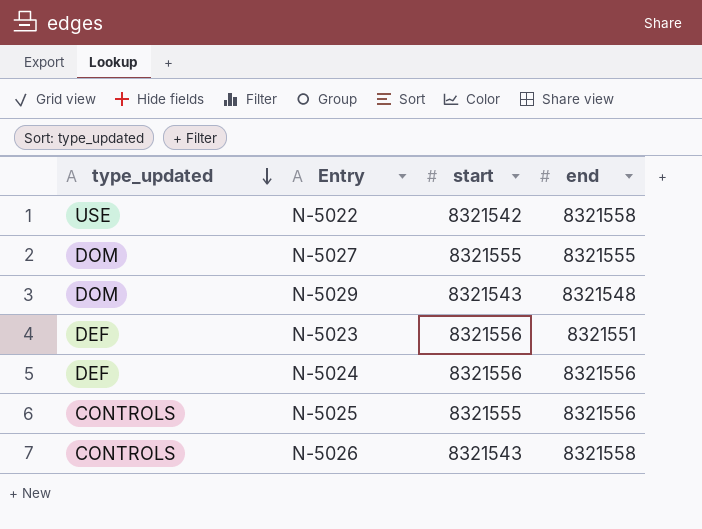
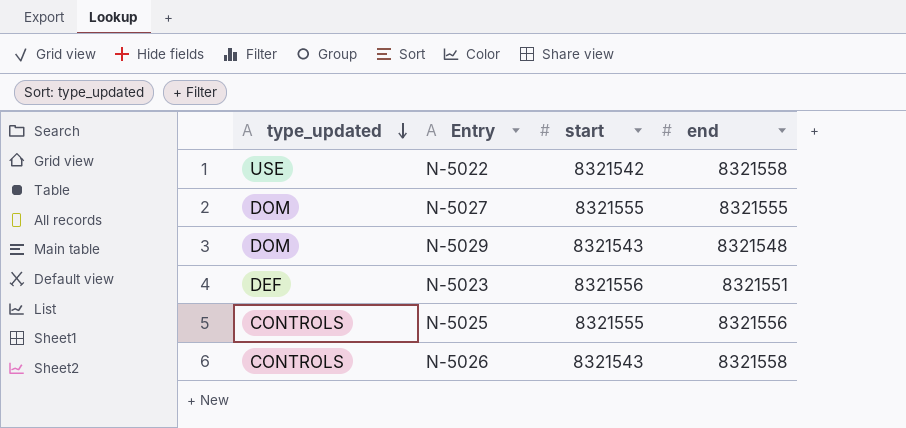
row N-5024: DEF | 8321556 | 8321556 -> none

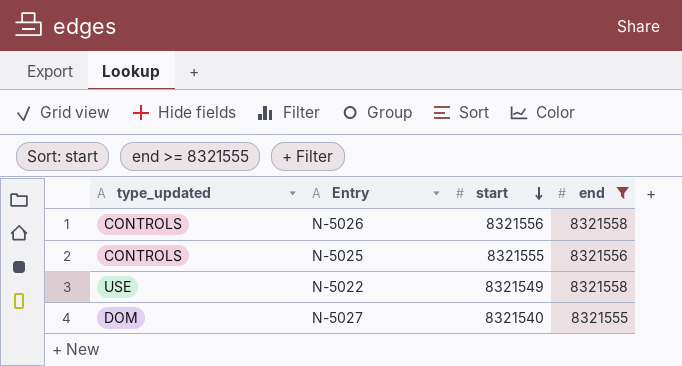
filter: none -> end >= 8321555
row order: type_updated descending -> start descending
N-5026 | start: 8321543 -> 8321556
N-5022 | start: 8321542 -> 8321549
N-5027 | start: 8321555 -> 8321540

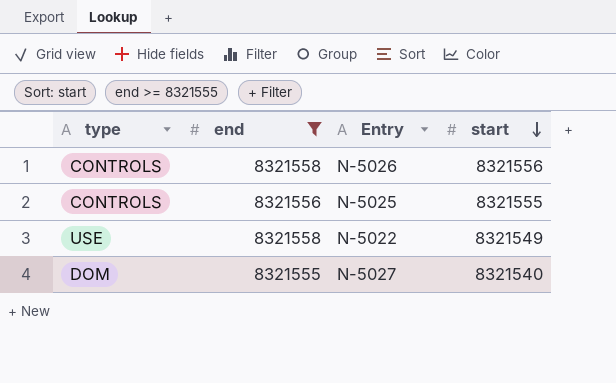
column name: type_updated -> type
column end | position: 4 -> 2

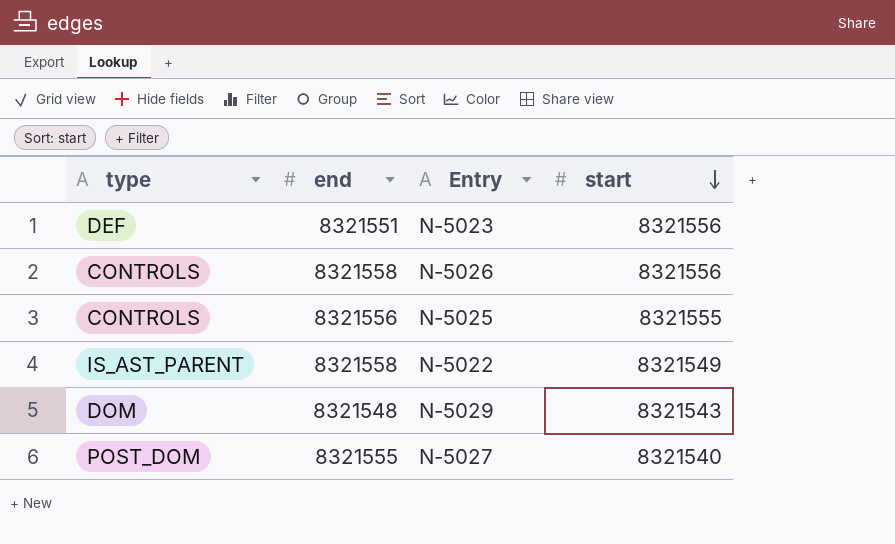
filter: end >= 8321555 -> none
N-5022 | type: USE -> IS_AST_PARENT
N-5027 | type: DOM -> POST_DOM

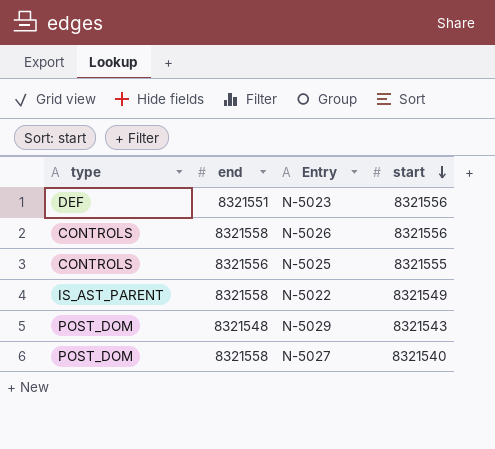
N-5029 | type: DOM -> POST_DOM
N-5027 | end: 8321555 -> 8321558

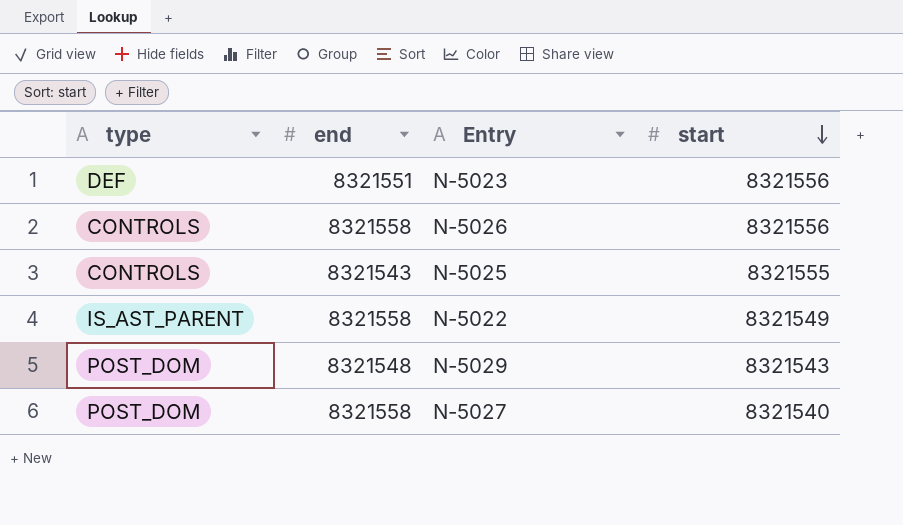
N-5025 | end: 8321556 -> 8321543

